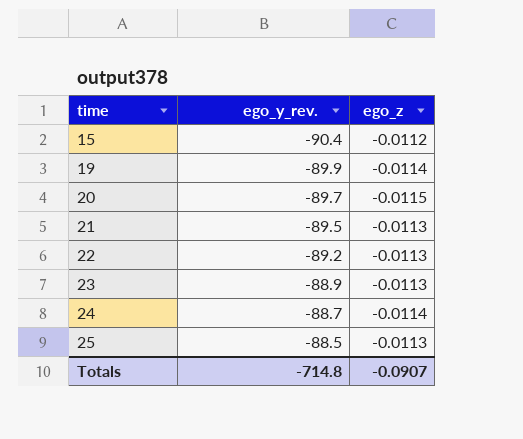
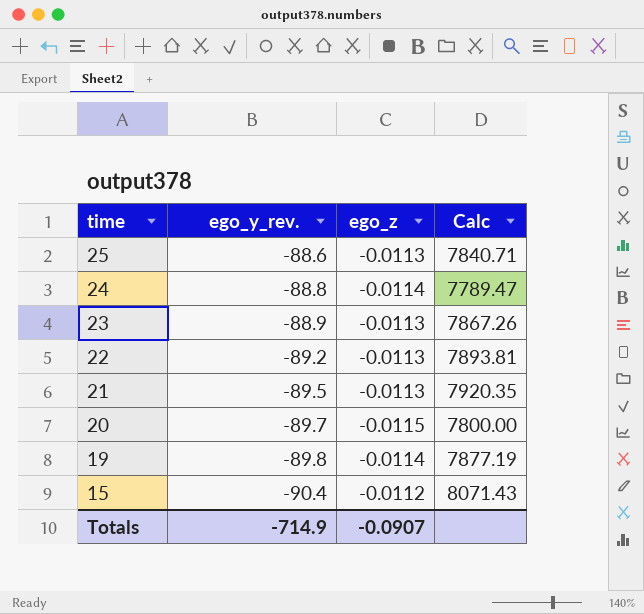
row order: time ascending -> time descending
column Calc | formula: none -> [ego_y_rev.] / [ego_z]
25 | ego_y_rev.: -88.5 -> -88.6
24 | ego_y_rev.: -88.7 -> -88.8
19 | ego_y_rev.: -89.9 -> -89.8
Totals | ego_y_rev.: -714.8 -> -714.9

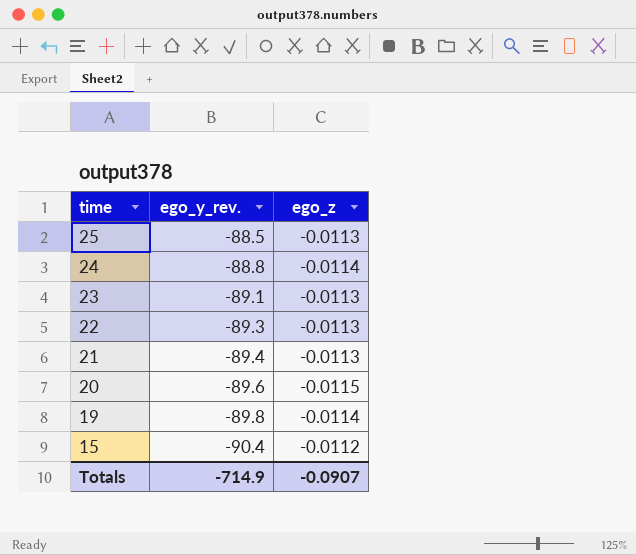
column Calc | formula: [ego_y_rev.] / [ego_z] -> none
25 | ego_y_rev.: -88.6 -> -88.5
23 | ego_y_rev.: -88.9 -> -89.1
22 | ego_y_rev.: -89.2 -> -89.3
21 | ego_y_rev.: -89.5 -> -89.4
20 | ego_y_rev.: -89.7 -> -89.6

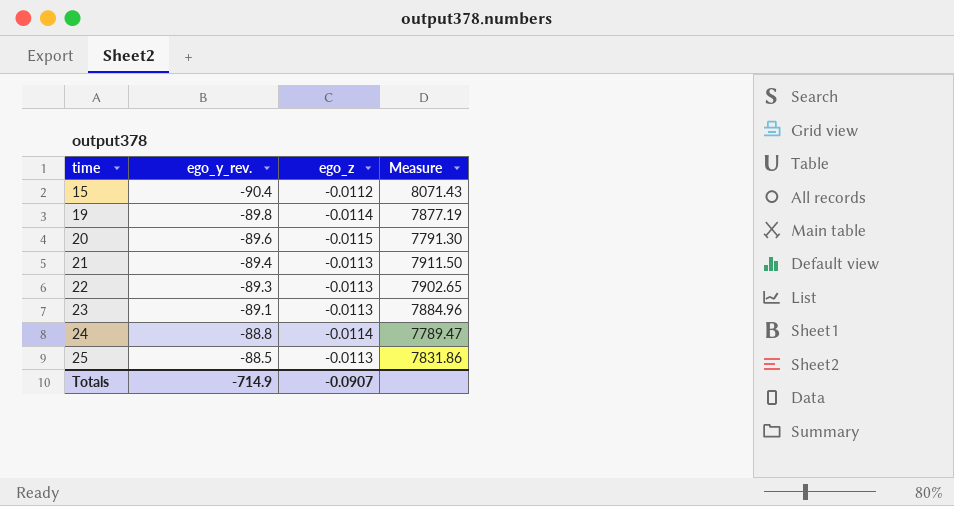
row order: time descending -> time ascending
column Measure | formula: none -> [ego_y_rev.] / [ego_z]

